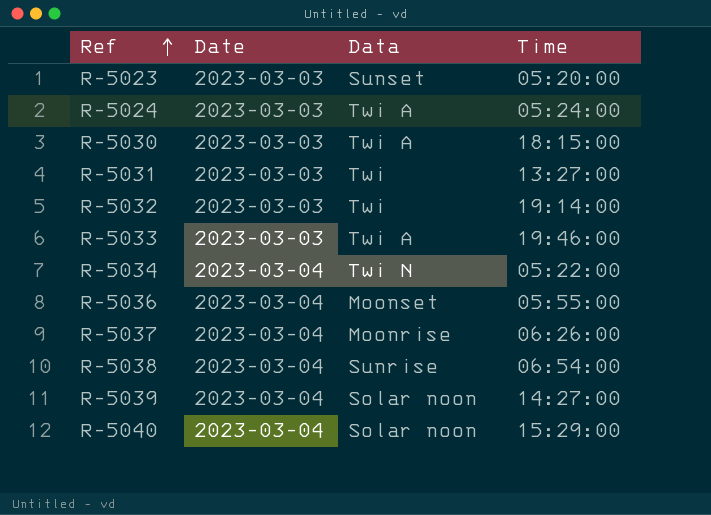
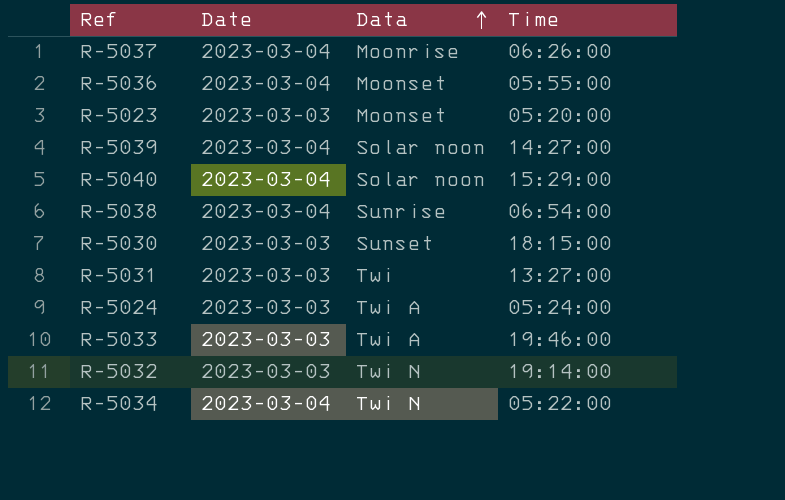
row order: Ref ascending -> Data ascending
R-5023 | Data: Sunset -> Moonset
R-5030 | Data: Twi A -> Sunset
R-5032 | Data: Twi -> Twi N

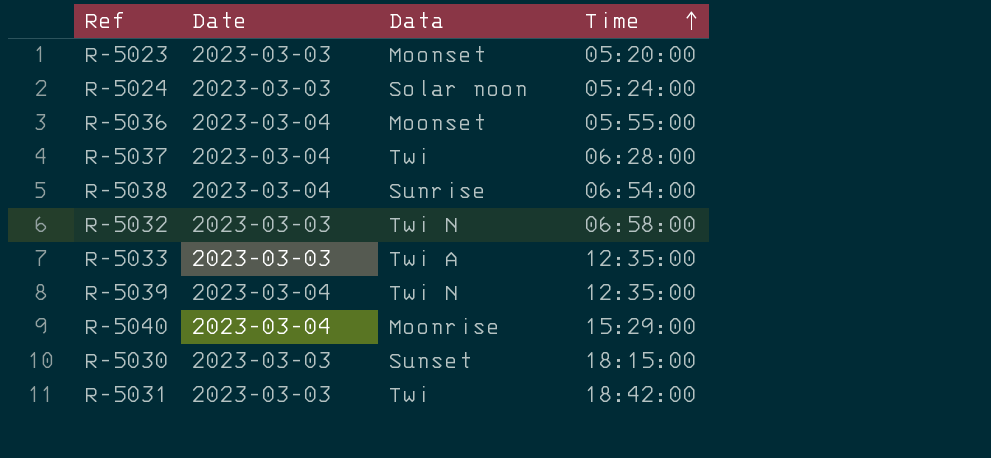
row order: Data ascending -> Time ascending
row R-5034: 2023-03-04 | Twi N | 05:22:00 -> none
R-5024 | Data: Twi A -> Solar noon
R-5037 | Data: Moonrise -> Twi
R-5037 | Time: 06:26:00 -> 06:28:00
R-5032 | Time: 19:14:00 -> 06:58:00
R-5033 | Time: 19:46:00 -> 12:35:00
R-5039 | Data: Solar noon -> Twi N
R-5039 | Time: 14:27:00 -> 12:35:00
R-5040 | Data: Solar noon -> Moonrise
R-5031 | Time: 13:27:00 -> 18:42:00

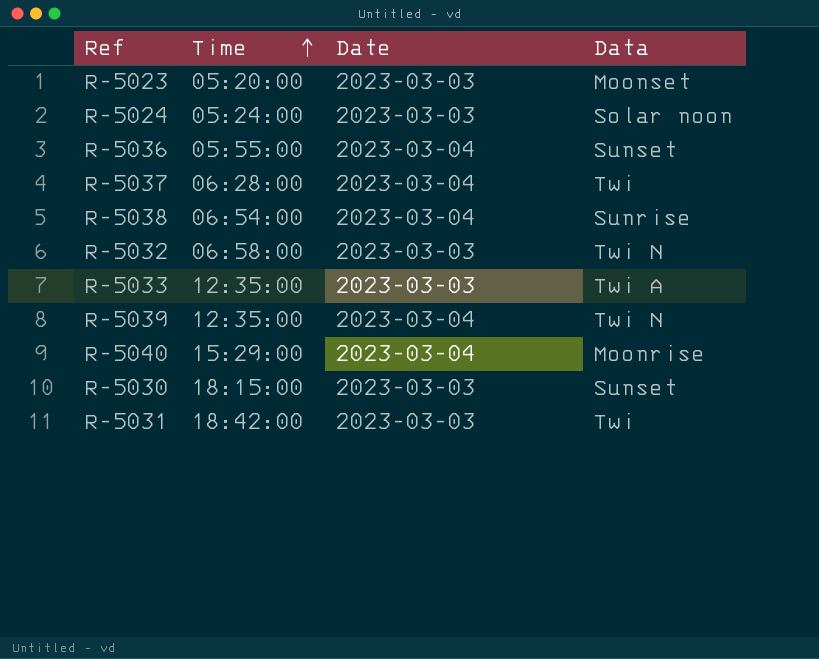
column Time | position: 4 -> 2
R-5036 | Data: Moonset -> Sunset

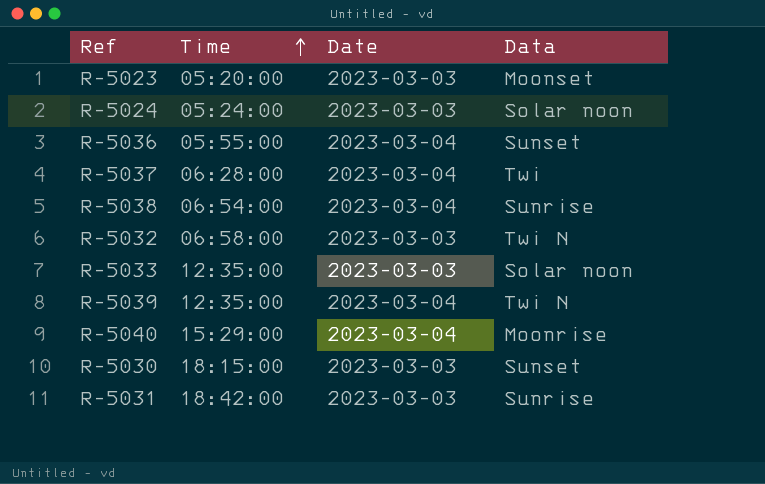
R-5033 | Data: Twi A -> Solar noon
R-5031 | Data: Twi -> Sunrise

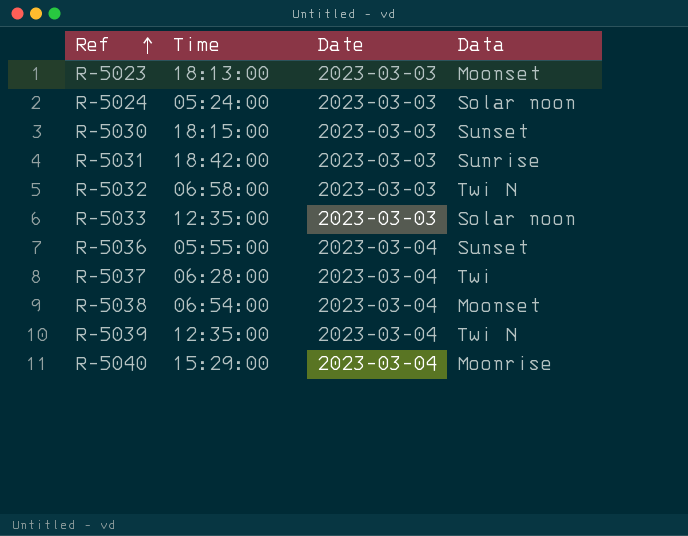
row order: Time ascending -> Ref ascending
R-5023 | Time: 05:20:00 -> 18:13:00
R-5038 | Data: Sunrise -> Moonset

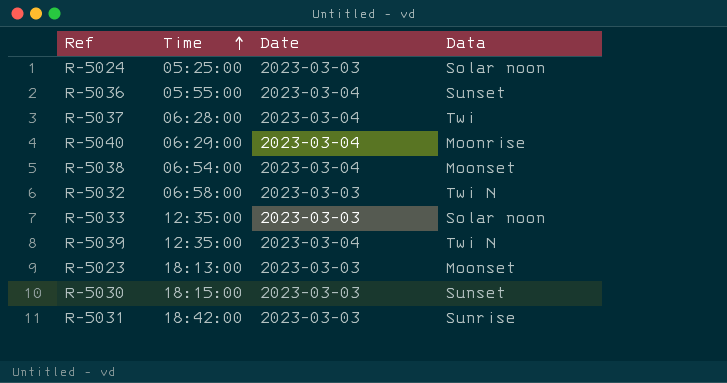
row order: Ref ascending -> Time ascending
R-5024 | Time: 05:24:00 -> 05:25:00
R-5040 | Time: 15:29:00 -> 06:29:00

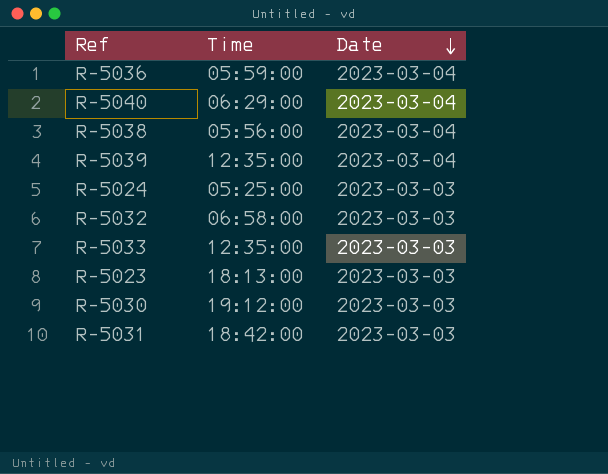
row order: Time ascending -> Date descending
column Data | position: 4 -> none
row R-5037: 06:28:00 | 2023-03-04 | Twi -> none
R-5036 | Time: 05:55:00 -> 05:59:00
R-5038 | Time: 06:54:00 -> 05:56:00
R-5030 | Time: 18:15:00 -> 19:12:00

